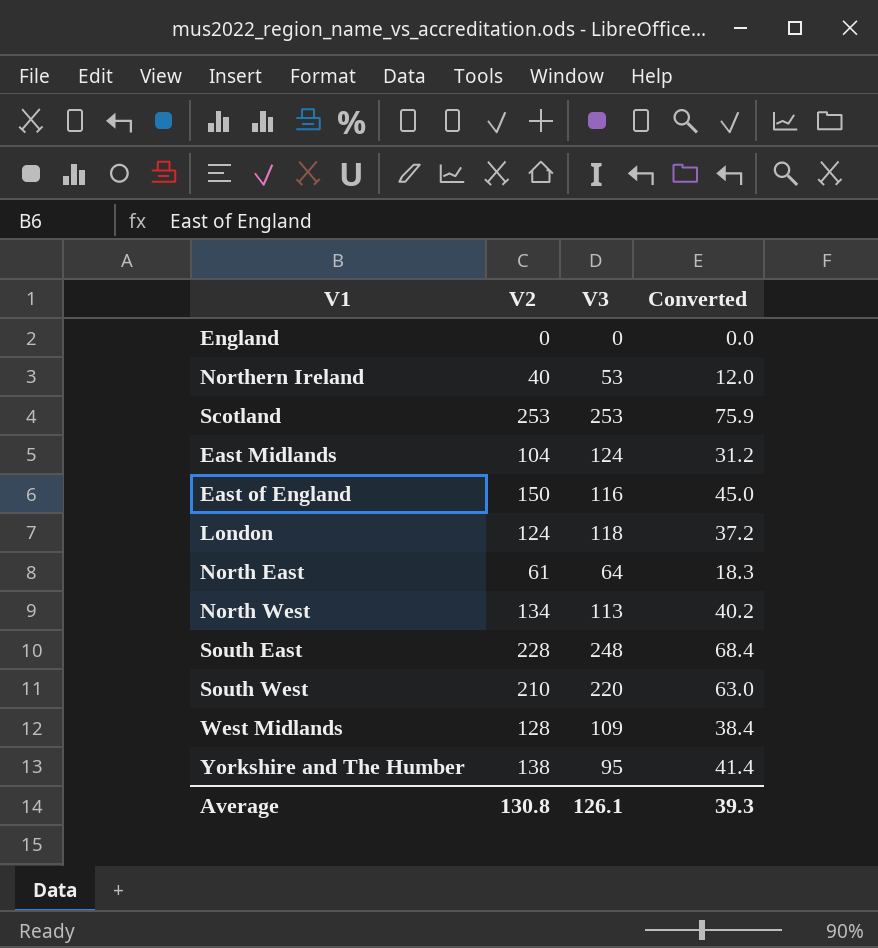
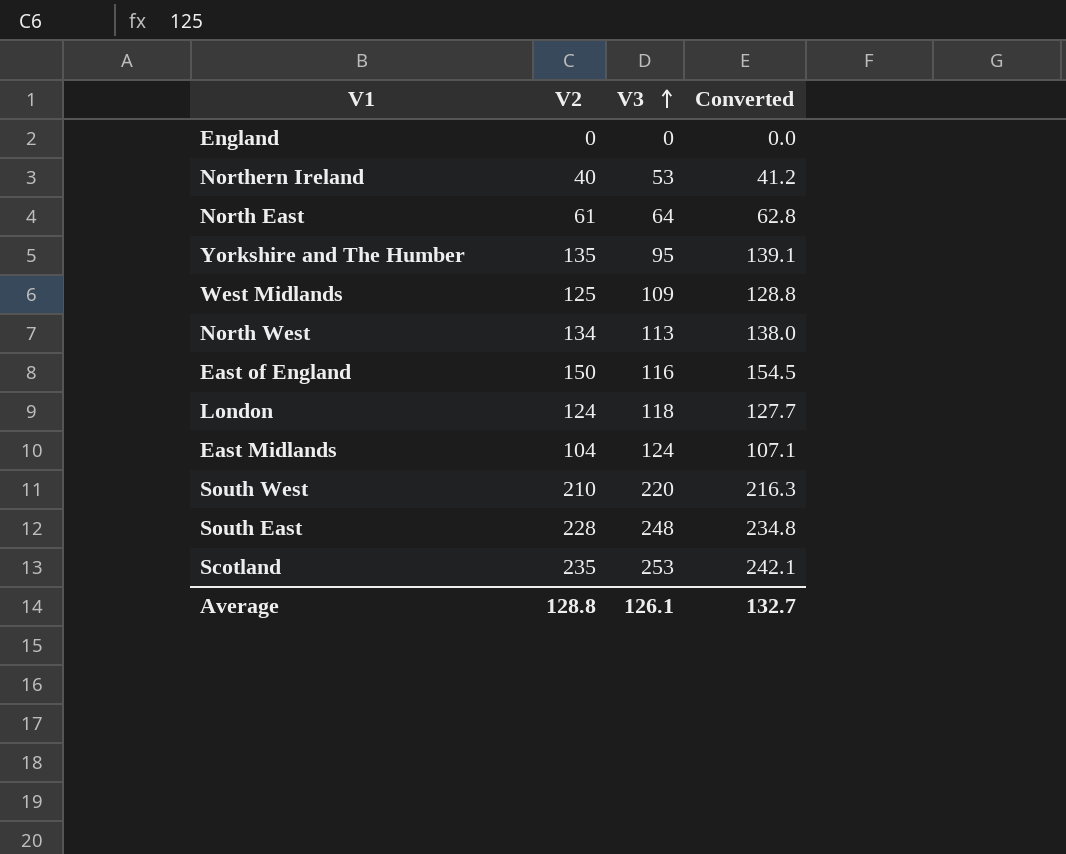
row order: none -> V3 ascending
column Converted | formula: [V2] * 0.3 -> [V2] * 1.03
Yorkshire and The Humber | V2: 138 -> 135
West Midlands | V2: 128 -> 125
Scotland | V2: 253 -> 235
Average | V2: 130.8 -> 128.8
Average | Converted: 39.3 -> 132.7

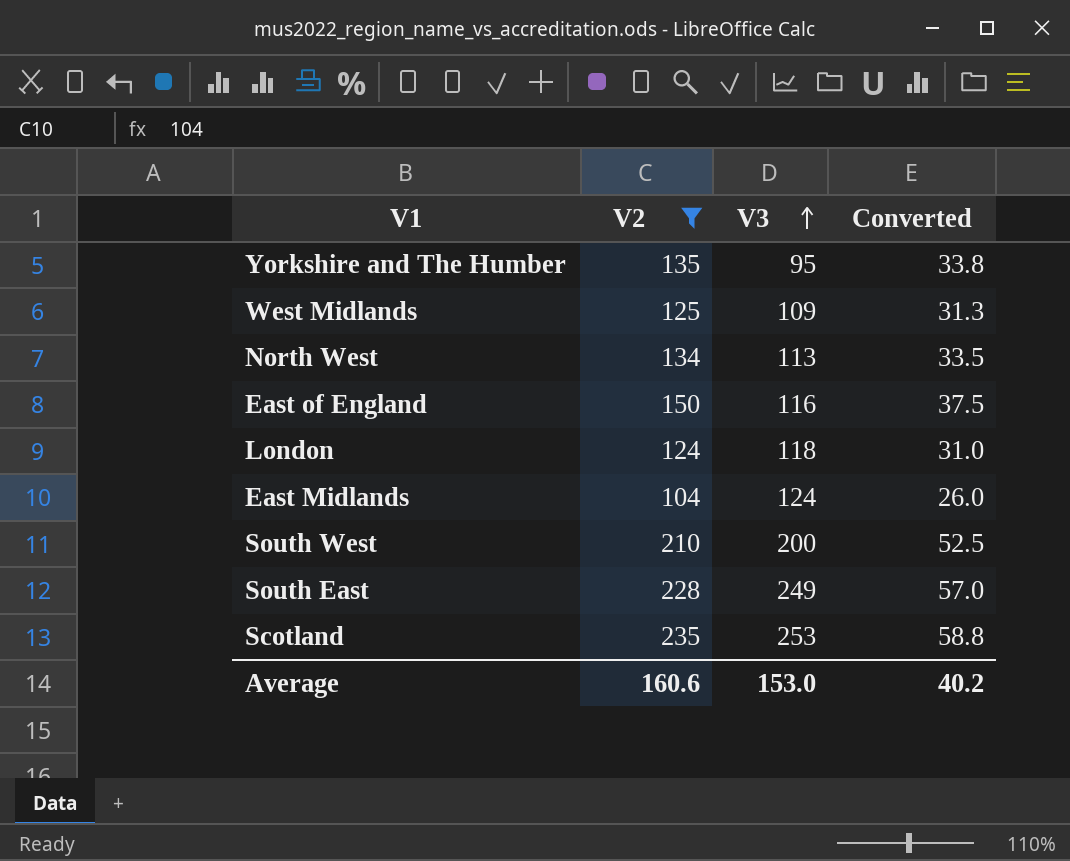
filter: none -> V2 >= 104
column Converted | formula: [V2] * 1.03 -> [V2] * 0.25
South West | V3: 220 -> 200
South East | V3: 248 -> 249
Average | V2: 128.8 -> 160.6
Average | V3: 126.1 -> 153.0
Average | Converted: 132.7 -> 40.2

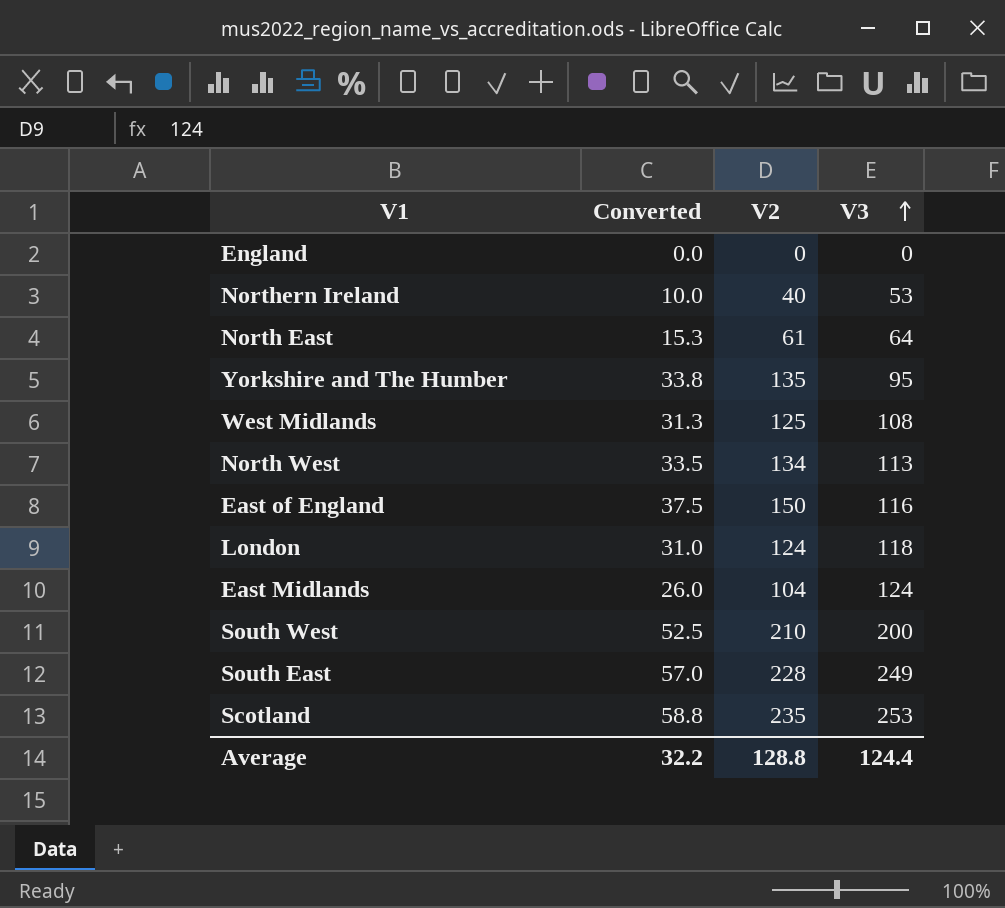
filter: V2 >= 104 -> none
column Converted | position: 4 -> 2
West Midlands | V3: 109 -> 108
Average | Converted: 40.2 -> 32.2
Average | V2: 160.6 -> 128.8
Average | V3: 153.0 -> 124.4

